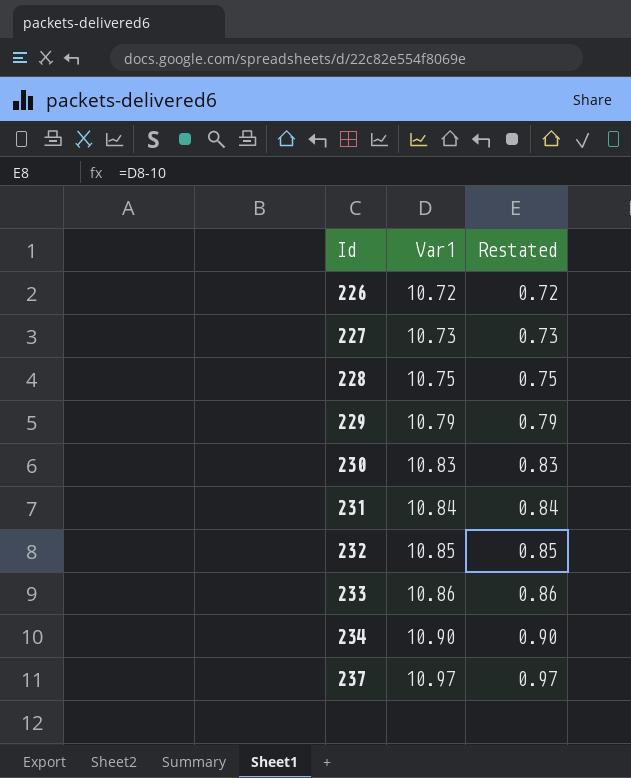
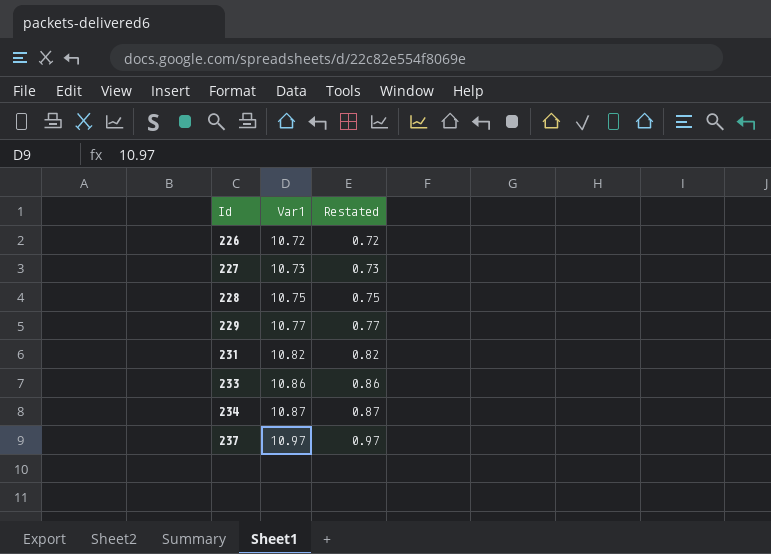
row 230: 10.83 | 0.83 -> none
row 232: 10.85 | 0.85 -> none
229 | Var1: 10.79 -> 10.77
229 | Restated: 0.79 -> 0.77
231 | Var1: 10.84 -> 10.82
231 | Restated: 0.84 -> 0.82
234 | Var1: 10.90 -> 10.87
234 | Restated: 0.90 -> 0.87

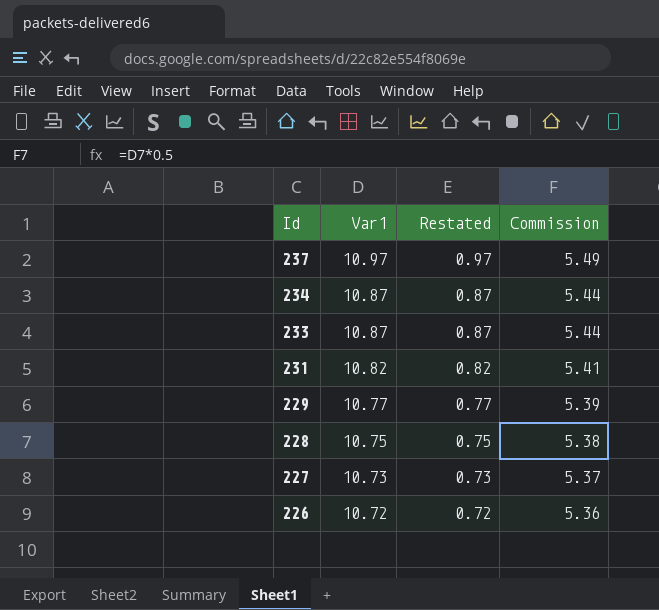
row order: Id ascending -> Id descending
column Commission | formula: none -> [Var1] * 0.5
233 | Var1: 10.86 -> 10.87
233 | Restated: 0.86 -> 0.87

